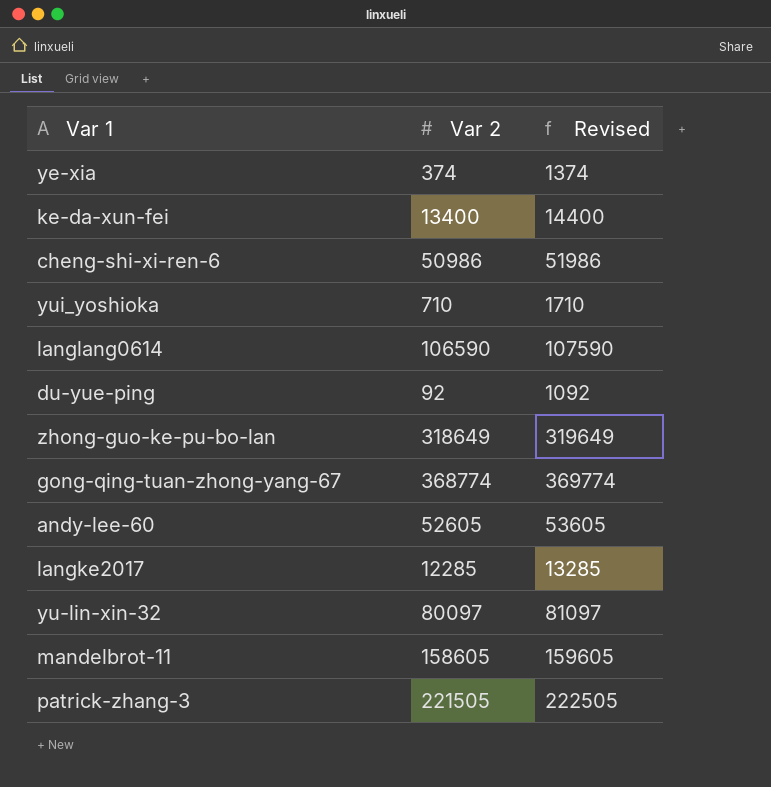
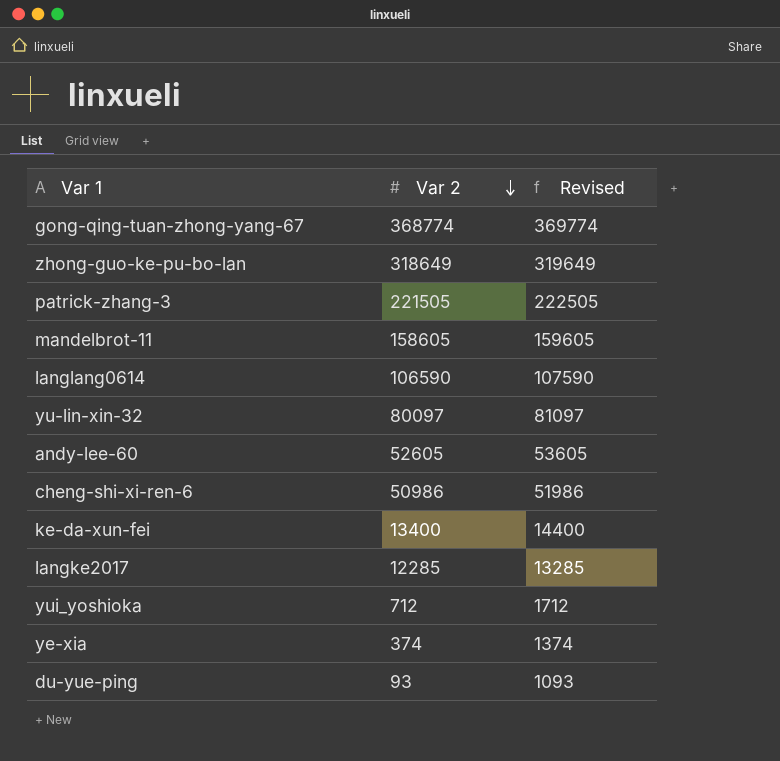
row order: none -> Var 2 descending
yui_yoshioka | Var 2: 710 -> 712
yui_yoshioka | Revised: 1710 -> 1712
du-yue-ping | Var 2: 92 -> 93
du-yue-ping | Revised: 1092 -> 1093

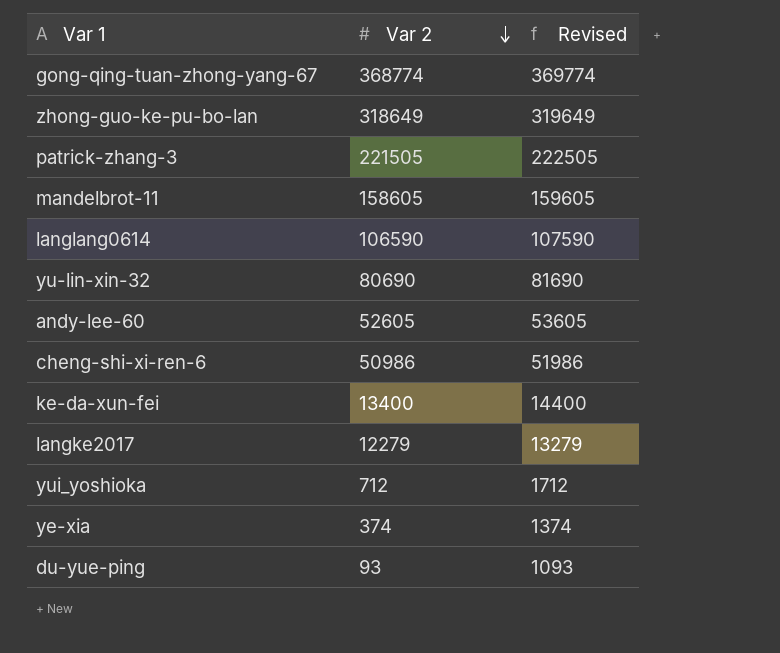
yu-lin-xin-32 | Var 2: 80097 -> 80690
yu-lin-xin-32 | Revised: 81097 -> 81690
langke2017 | Var 2: 12285 -> 12279
langke2017 | Revised: 13285 -> 13279

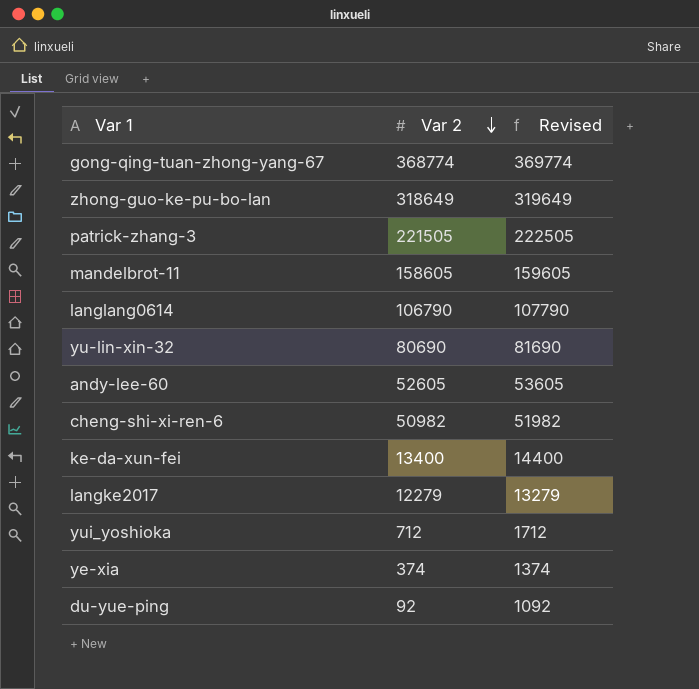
langlang0614 | Var 2: 106590 -> 106790
langlang0614 | Revised: 107590 -> 107790
cheng-shi-xi-ren-6 | Var 2: 50986 -> 50982
cheng-shi-xi-ren-6 | Revised: 51986 -> 51982
du-yue-ping | Var 2: 93 -> 92
du-yue-ping | Revised: 1093 -> 1092

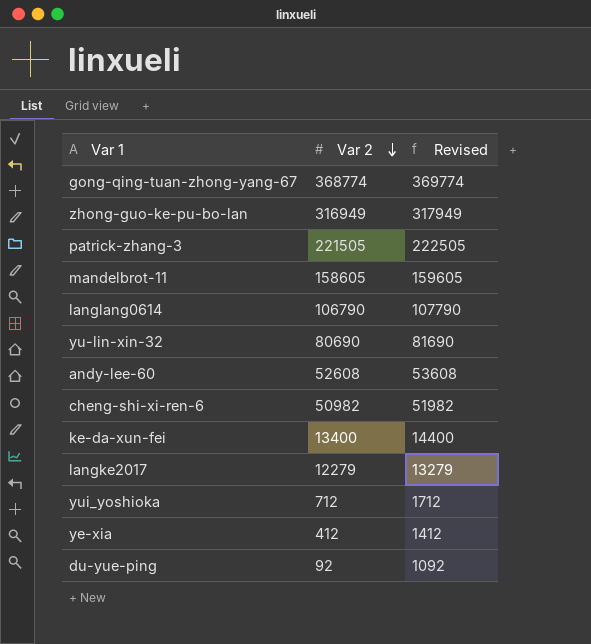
zhong-guo-ke-pu-bo-lan | Var 2: 318649 -> 316949
zhong-guo-ke-pu-bo-lan | Revised: 319649 -> 317949
andy-lee-60 | Var 2: 52605 -> 52608
andy-lee-60 | Revised: 53605 -> 53608
ye-xia | Var 2: 374 -> 412
ye-xia | Revised: 1374 -> 1412

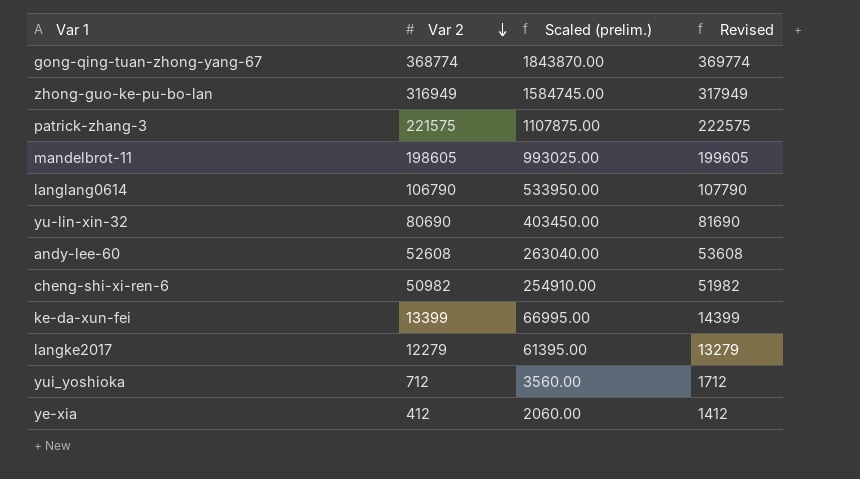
column Scaled (prelim.) | formula: none -> [Var 2] * 5
row du-yue-ping: 92 | 1092 -> none
patrick-zhang-3 | Var 2: 221505 -> 221575
patrick-zhang-3 | Revised: 222505 -> 222575
mandelbrot-11 | Var 2: 158605 -> 198605
mandelbrot-11 | Revised: 159605 -> 199605
ke-da-xun-fei | Var 2: 13400 -> 13399
ke-da-xun-fei | Revised: 14400 -> 14399

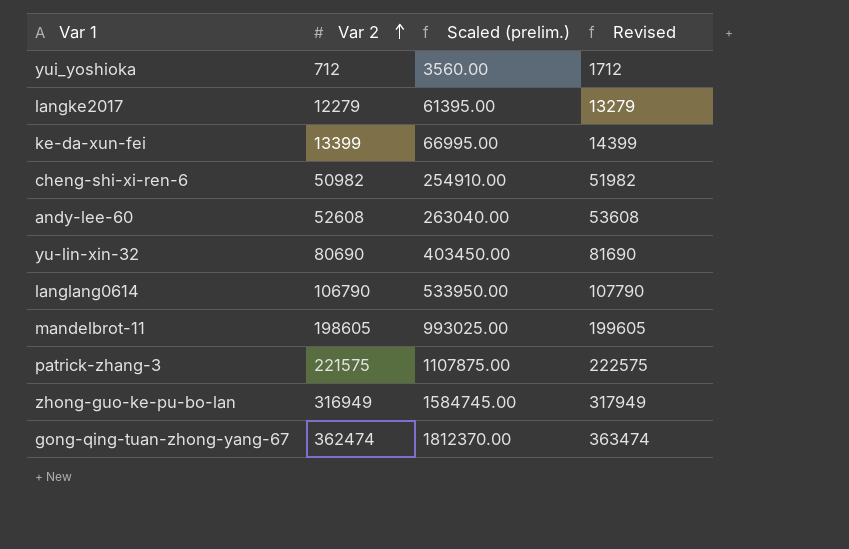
row order: Var 2 descending -> Var 2 ascending
row ye-xia: 412 | 2060.00 | 1412 -> none
gong-qing-tuan-zhong-yang-67 | Var 2: 368774 -> 362474
gong-qing-tuan-zhong-yang-67 | Scaled (prelim.): 1843870.00 -> 1812370.00
gong-qing-tuan-zhong-yang-67 | Revised: 369774 -> 363474

